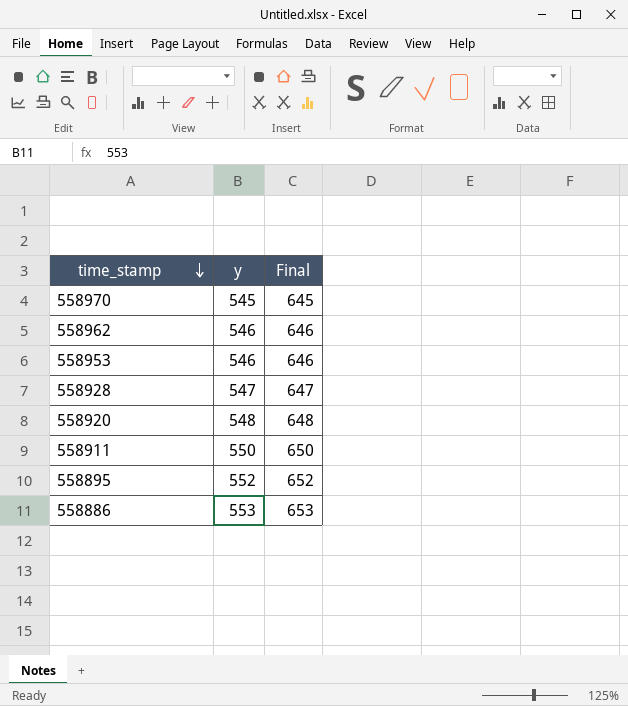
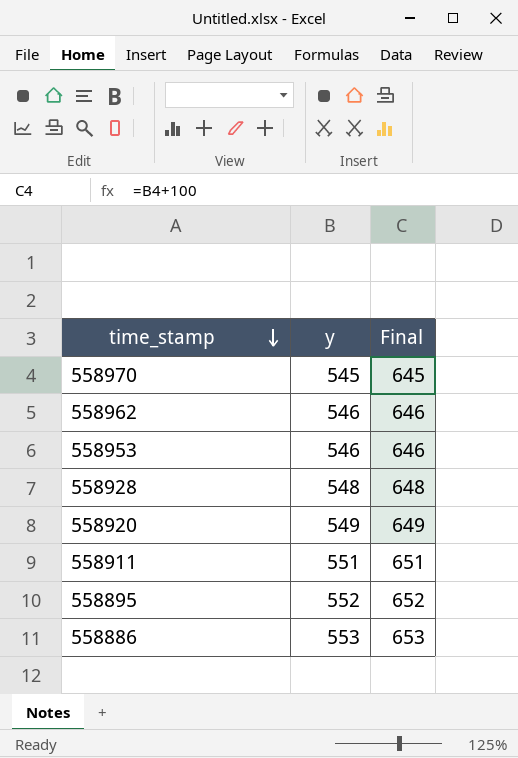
558928 | y: 547 -> 548
558928 | Final: 647 -> 648
558920 | y: 548 -> 549
558920 | Final: 648 -> 649
558911 | y: 550 -> 551
558911 | Final: 650 -> 651

